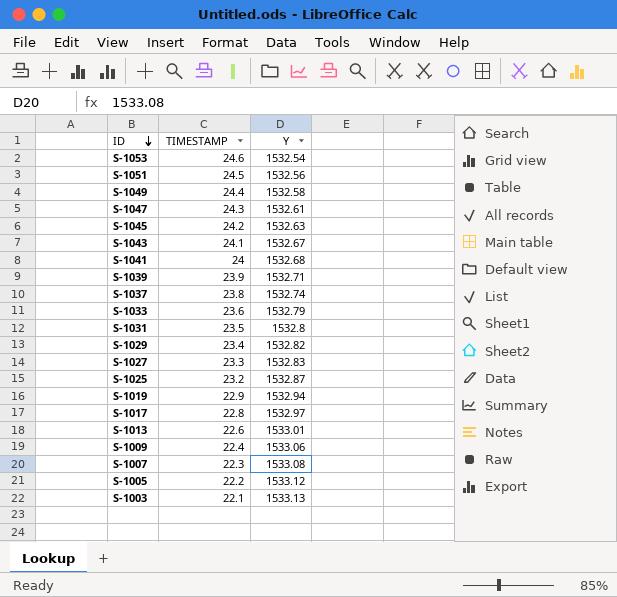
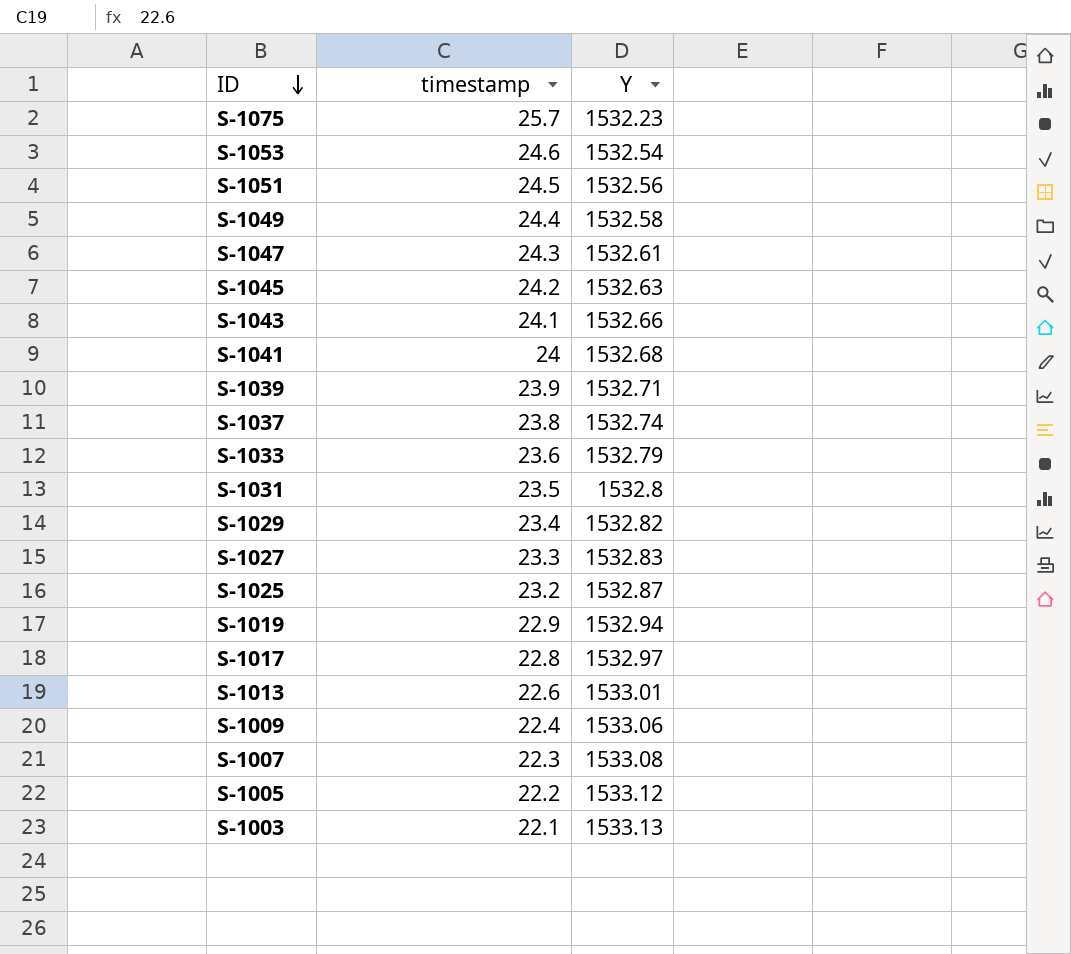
column name: TIMESTAMP -> timestamp
row S-1075: none -> 25.7 | 1532.23
S-1043 | Y: 1532.67 -> 1532.66

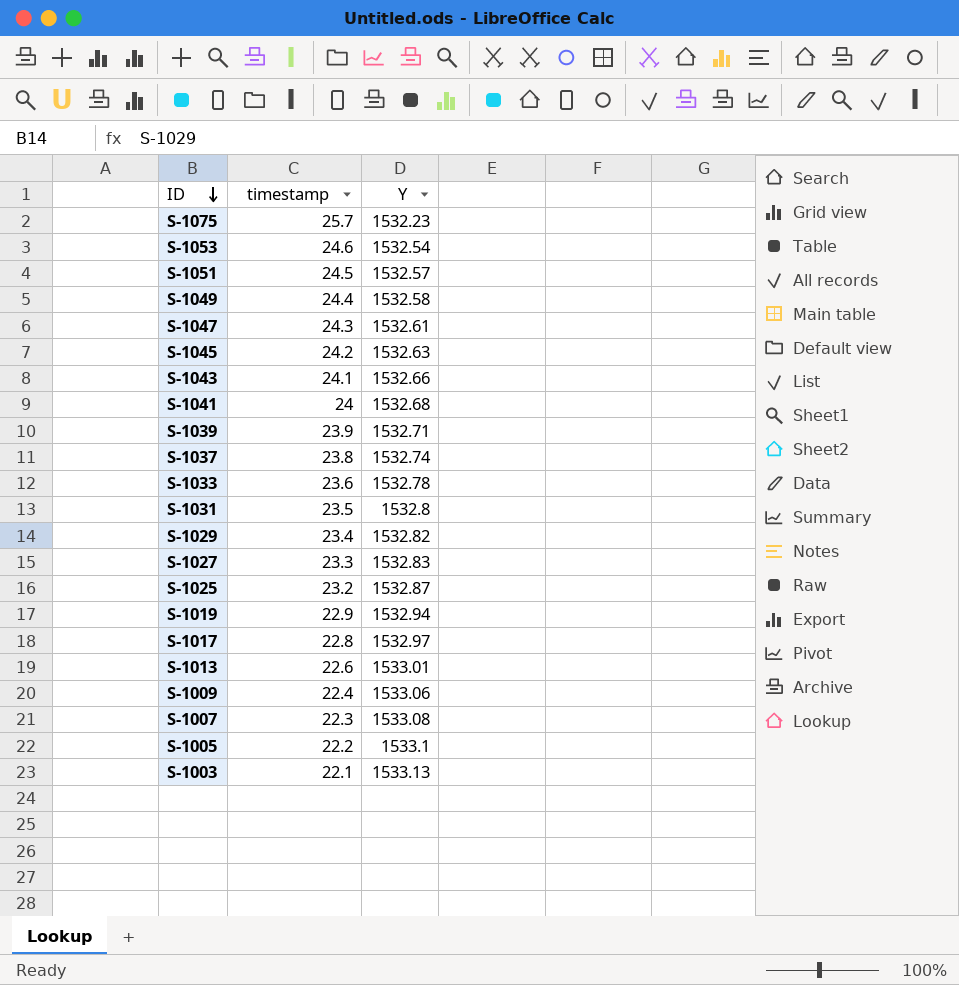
S-1051 | Y: 1532.56 -> 1532.57
S-1033 | Y: 1532.79 -> 1532.78
S-1005 | Y: 1533.12 -> 1533.1

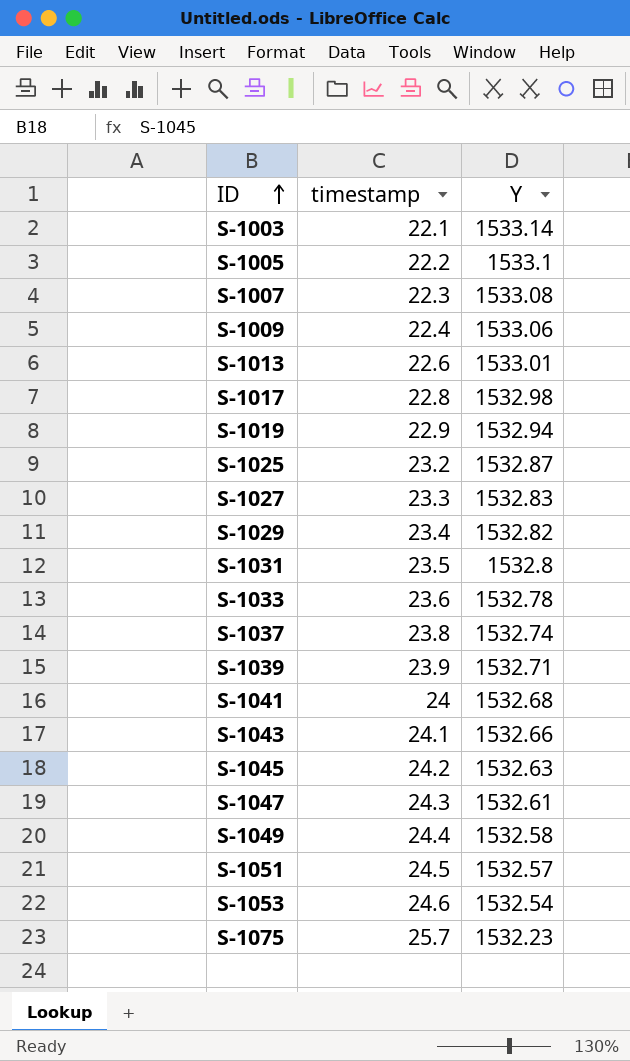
row order: ID descending -> ID ascending
S-1003 | Y: 1533.13 -> 1533.14
S-1017 | Y: 1532.97 -> 1532.98

